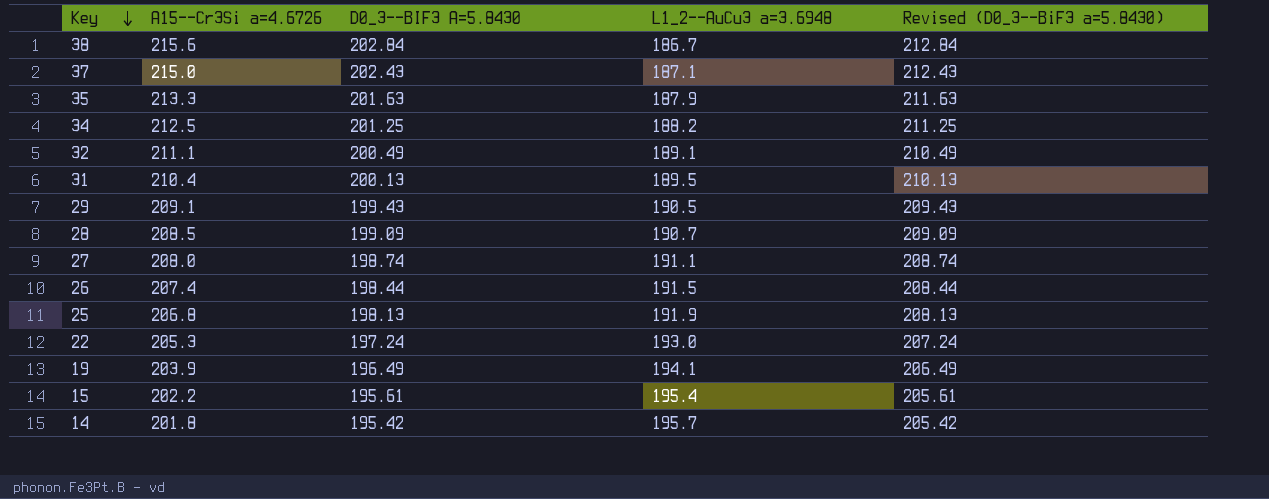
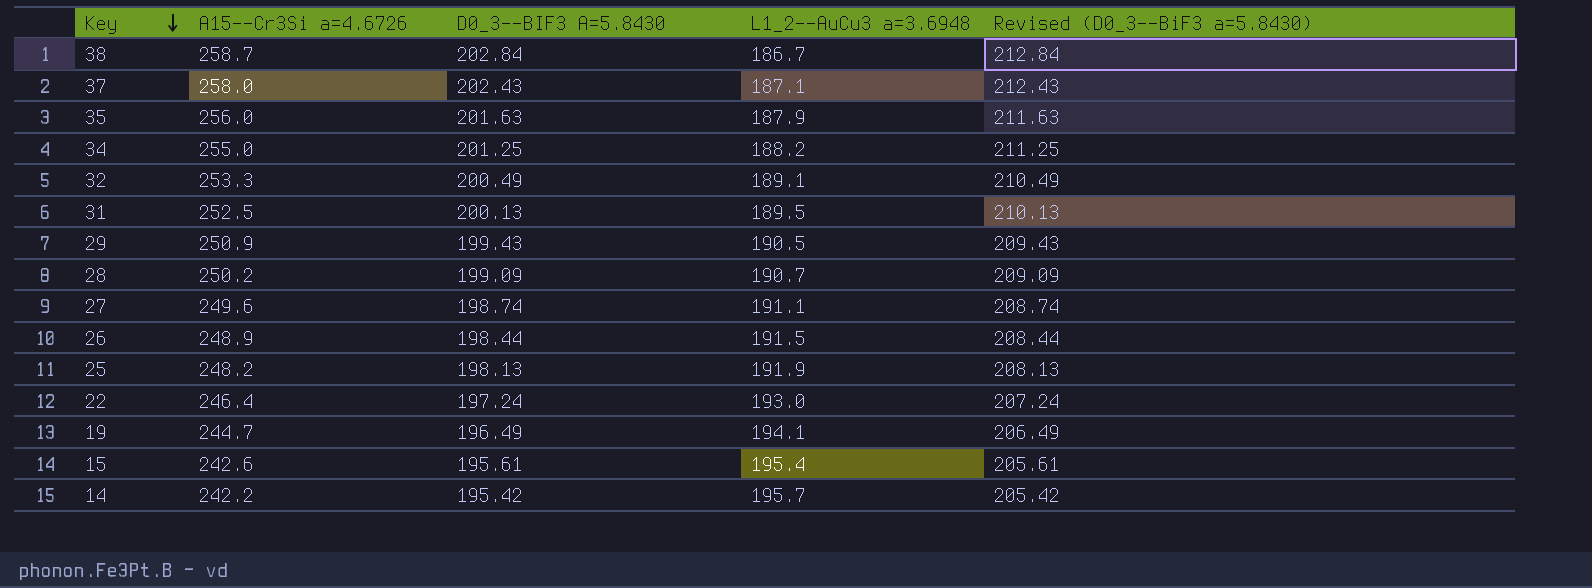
38 | A15--Cr3Si a=4.6726: 215.6 -> 258.7
37 | A15--Cr3Si a=4.6726: 215.0 -> 258.0
35 | A15--Cr3Si a=4.6726: 213.3 -> 256.0
34 | A15--Cr3Si a=4.6726: 212.5 -> 255.0
32 | A15--Cr3Si a=4.6726: 211.1 -> 253.3
31 | A15--Cr3Si a=4.6726: 210.4 -> 252.5
29 | A15--Cr3Si a=4.6726: 209.1 -> 250.9
28 | A15--Cr3Si a=4.6726: 208.5 -> 250.2
27 | A15--Cr3Si a=4.6726: 208.0 -> 249.6
26 | A15--Cr3Si a=4.6726: 207.4 -> 248.9
25 | A15--Cr3Si a=4.6726: 206.8 -> 248.2
22 | A15--Cr3Si a=4.6726: 205.3 -> 246.4
19 | A15--Cr3Si a=4.6726: 203.9 -> 244.7
15 | A15--Cr3Si a=4.6726: 202.2 -> 242.6
14 | A15--Cr3Si a=4.6726: 201.8 -> 242.2

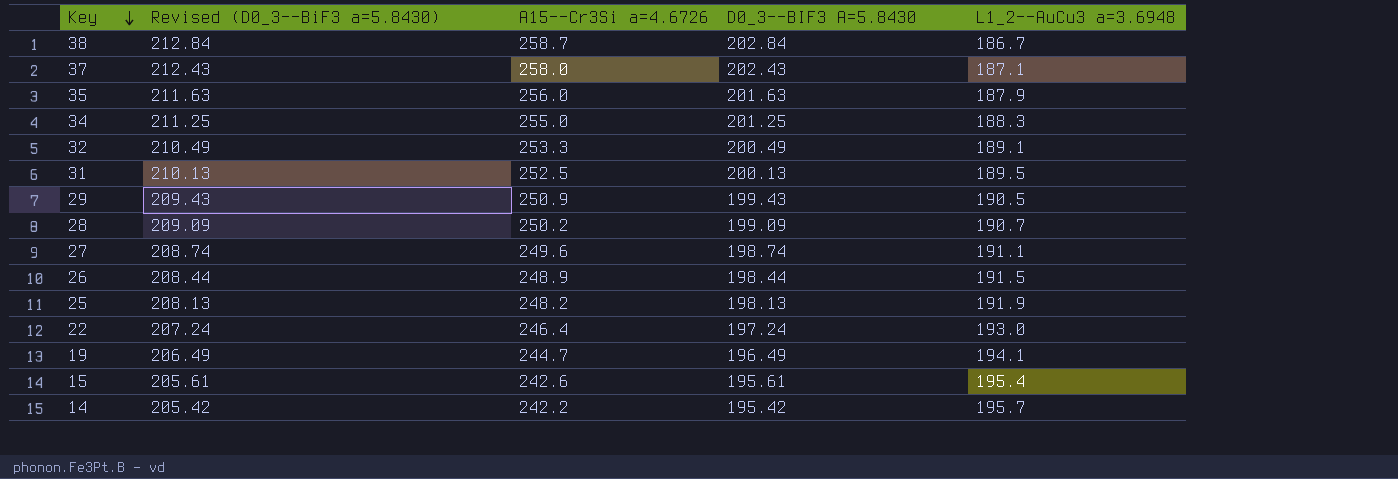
column Revised (D0_3--BiF3 a=5.8430) | position: 5 -> 2
34 | L1_2--AuCu3 a=3.6948: 188.2 -> 188.3

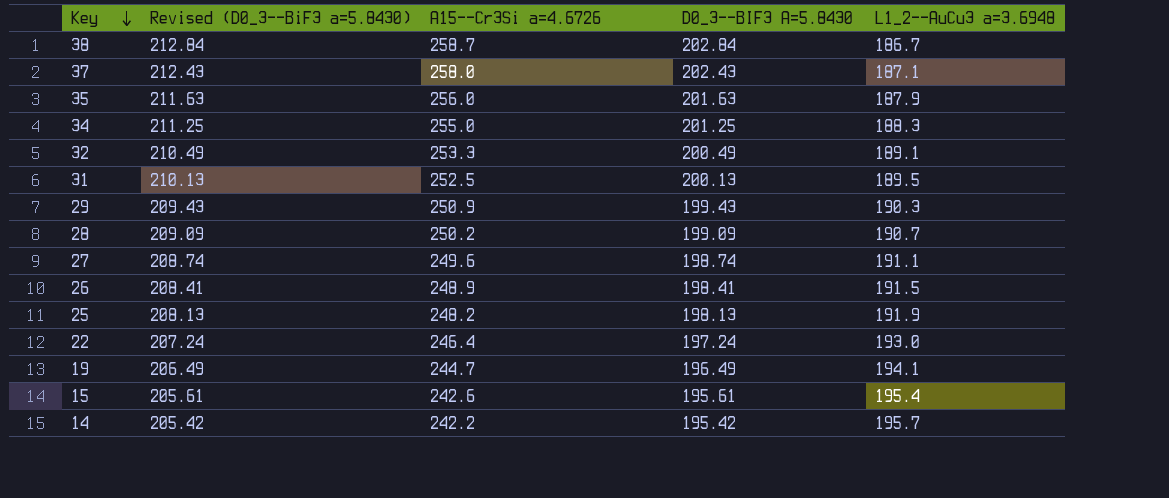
29 | L1_2--AuCu3 a=3.6948: 190.5 -> 190.3
26 | Revised (D0_3--BiF3 a=5.8430): 208.44 -> 208.41
26 | D0_3--BIF3 A=5.8430: 198.44 -> 198.41

